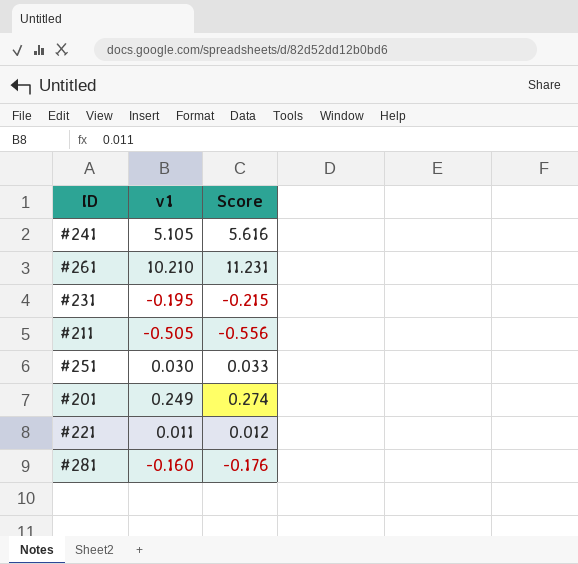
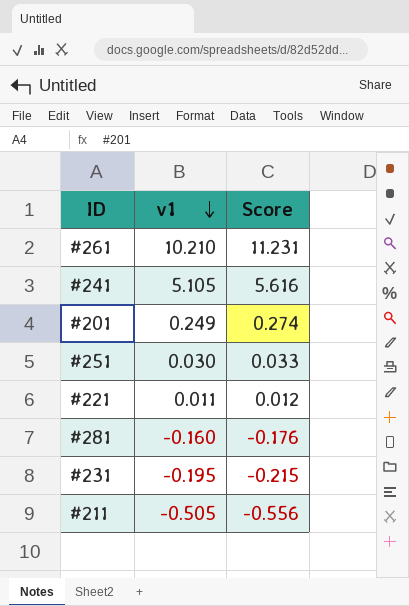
row order: none -> v1 descending

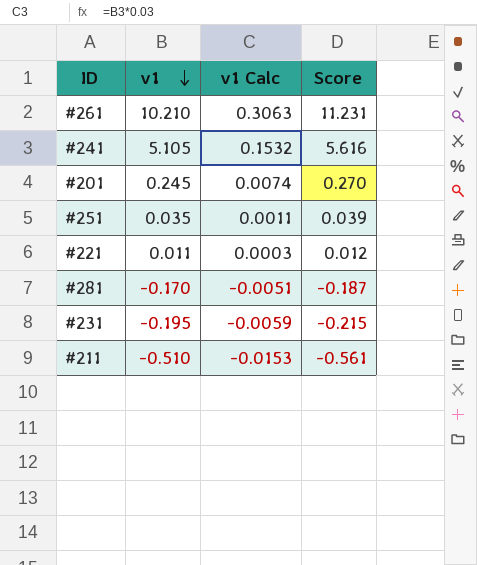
column v1 Calc | formula: none -> [v1] * 0.03
#201 | v1: 0.249 -> 0.245
#201 | Score: 0.274 -> 0.270
#251 | v1: 0.030 -> 0.035
#251 | Score: 0.033 -> 0.039
#281 | v1: -0.160 -> -0.170
#281 | Score: -0.176 -> -0.187
#211 | v1: -0.505 -> -0.510
#211 | Score: -0.556 -> -0.561

